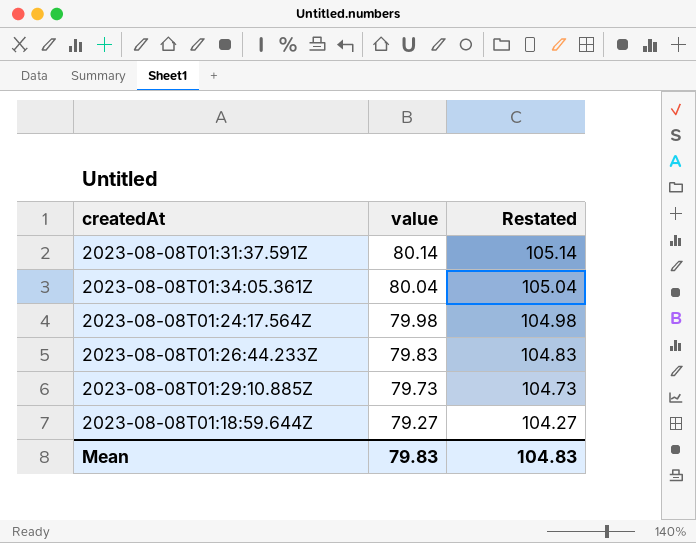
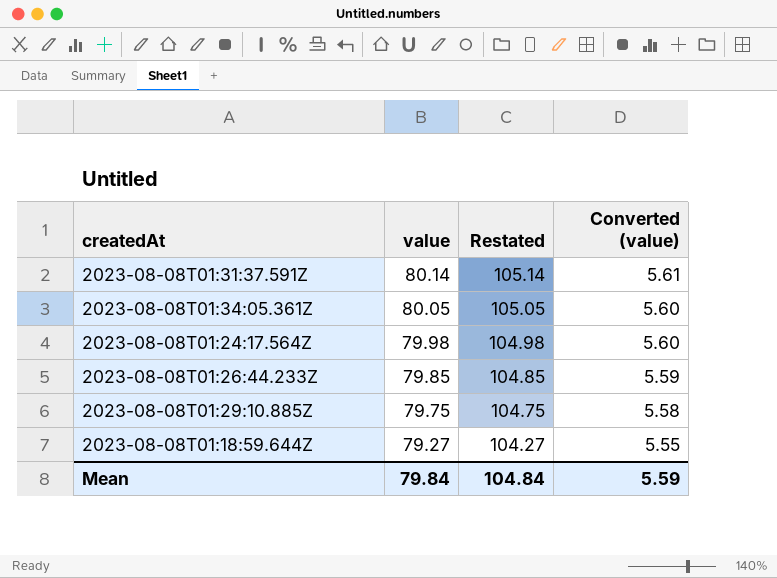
column Converted (value) | formula: none -> [value] * 0.07
2023-08-08T01:34:05.361Z | value: 80.04 -> 80.05
2023-08-08T01:34:05.361Z | Restated: 105.04 -> 105.05
2023-08-08T01:26:44.233Z | value: 79.83 -> 79.85
2023-08-08T01:26:44.233Z | Restated: 104.83 -> 104.85
2023-08-08T01:29:10.885Z | value: 79.73 -> 79.75
2023-08-08T01:29:10.885Z | Restated: 104.73 -> 104.75
Mean | value: 79.83 -> 79.84
Mean | Restated: 104.83 -> 104.84

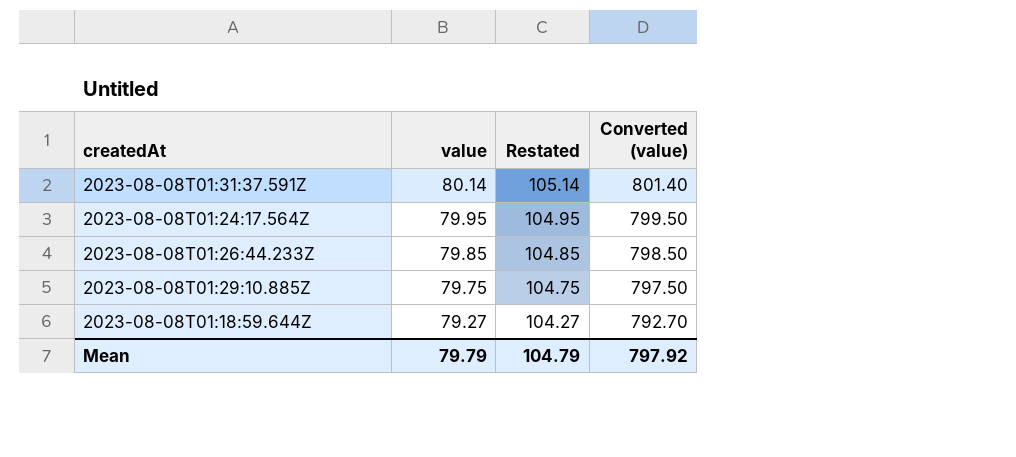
column Converted (value) | formula: [value] * 0.07 -> [value] * 10
row 2023-08-08T01:34:05.361Z: 80.05 | 105.05 | 5.60 -> none
2023-08-08T01:24:17.564Z | value: 79.98 -> 79.95
2023-08-08T01:24:17.564Z | Restated: 104.98 -> 104.95
Mean | value: 79.84 -> 79.79
Mean | Restated: 104.84 -> 104.79
Mean | Converted (value): 5.59 -> 797.92

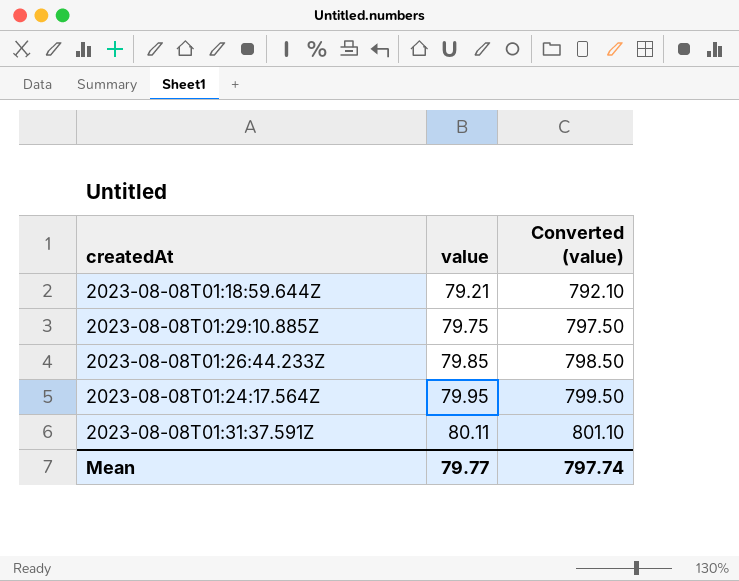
row order: value descending -> value ascending
column Restated | formula: [value] + 25 -> none
2023-08-08T01:18:59.644Z | value: 79.27 -> 79.21
2023-08-08T01:18:59.644Z | Converted (value): 792.70 -> 792.10
2023-08-08T01:31:37.591Z | value: 80.14 -> 80.11
2023-08-08T01:31:37.591Z | Converted (value): 801.40 -> 801.10
Mean | value: 79.79 -> 79.77
Mean | Converted (value): 797.92 -> 797.74

